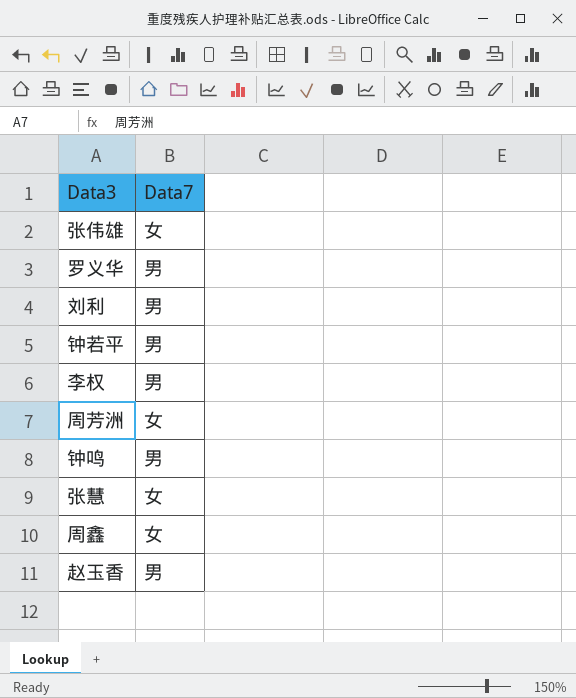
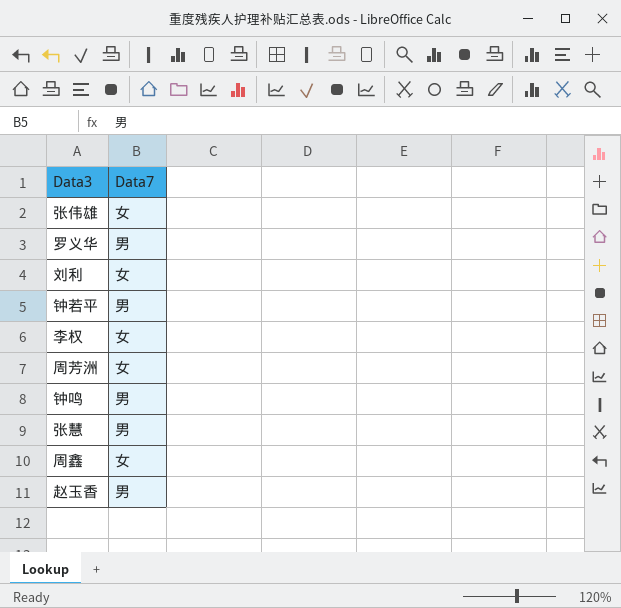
刘利 | Data7: 男 -> 女
李权 | Data7: 男 -> 女
张慧 | Data7: 女 -> 男

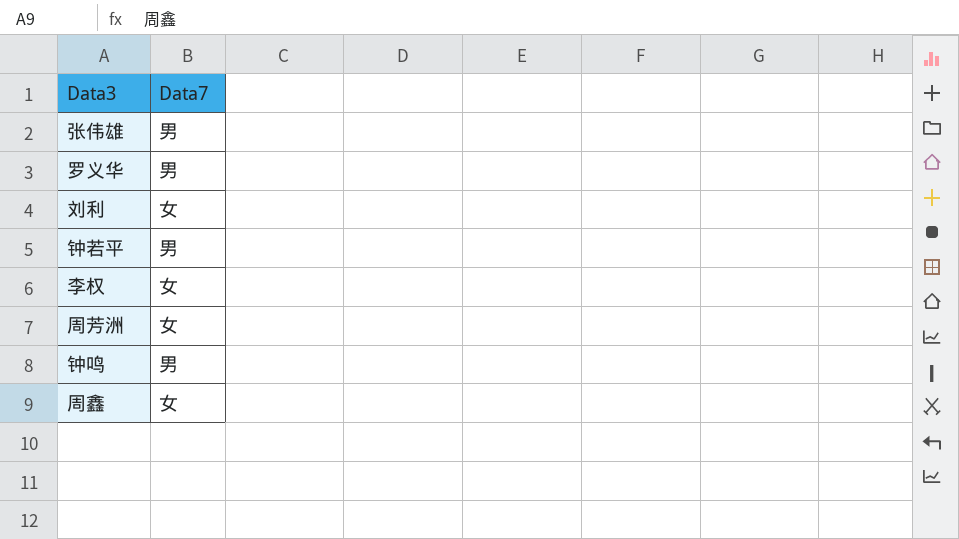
row 张慧: 男 -> none
row 赵玉香: 男 -> none
张伟雄 | Data7: 女 -> 男

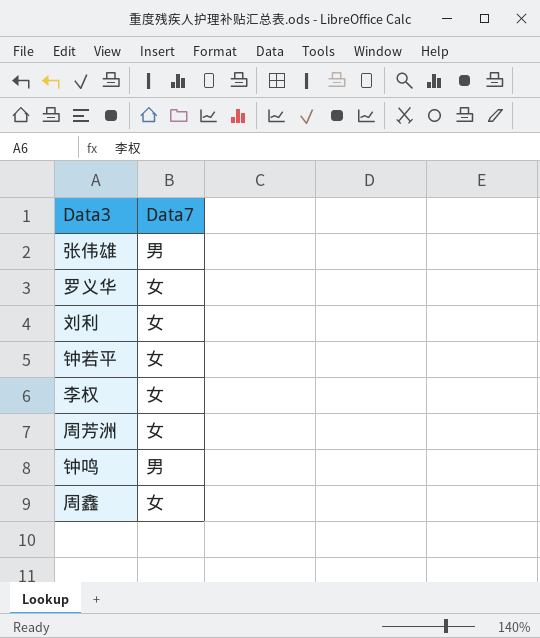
罗义华 | Data7: 男 -> 女
钟若平 | Data7: 男 -> 女

